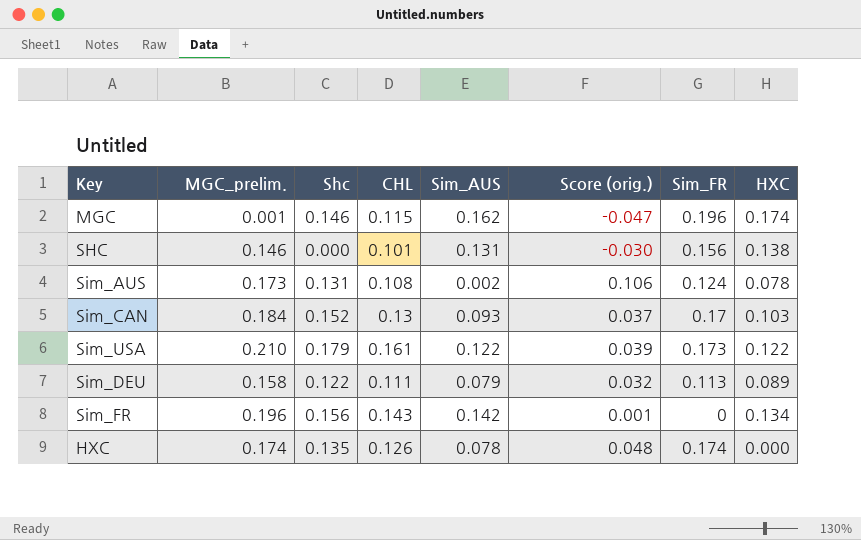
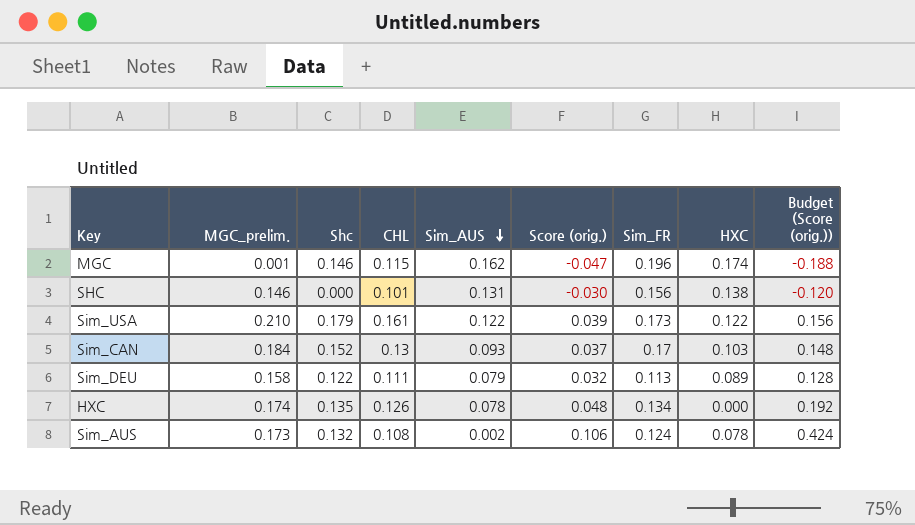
row order: none -> Sim_AUS descending
column Budget (Score (orig.)) | formula: none -> [Score (orig.)] * 4
row Sim_FR: 0.196 | 0.156 | 0.143 | 0.142 | 0.001 | 0 | 0.134 -> none
HXC | Sim_FR: 0.174 -> 0.134
Sim_AUS | Shc: 0.131 -> 0.132

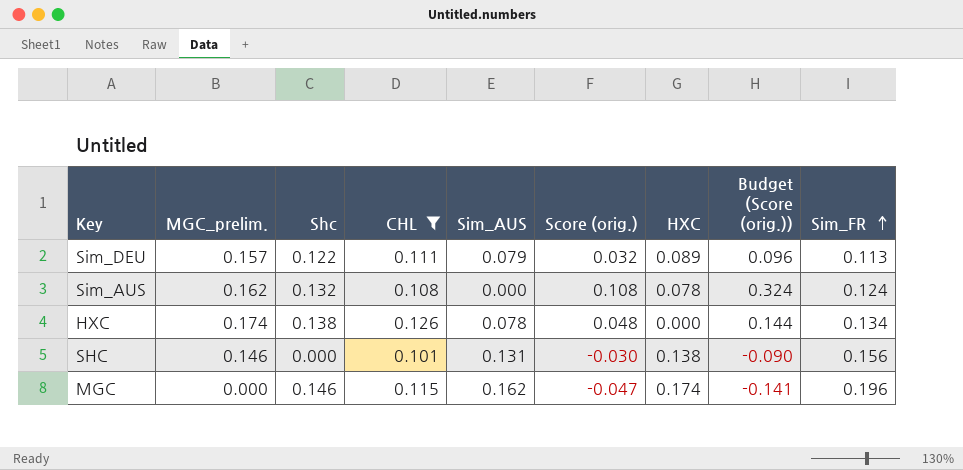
filter: none -> CHL <= 0.126
row order: Sim_AUS descending -> Sim_FR ascending
column Budget (Score (orig.)) | formula: [Score (orig.)] * 4 -> [Score (orig.)] * 3
column Sim_FR | position: 7 -> 9
Sim_DEU | MGC_prelim.: 0.158 -> 0.157
Sim_AUS | MGC_prelim.: 0.173 -> 0.162
Sim_AUS | Sim_AUS: 0.002 -> 0.000
Sim_AUS | Score (orig.): 0.106 -> 0.108
HXC | Shc: 0.135 -> 0.138
MGC | MGC_prelim.: 0.001 -> 0.000

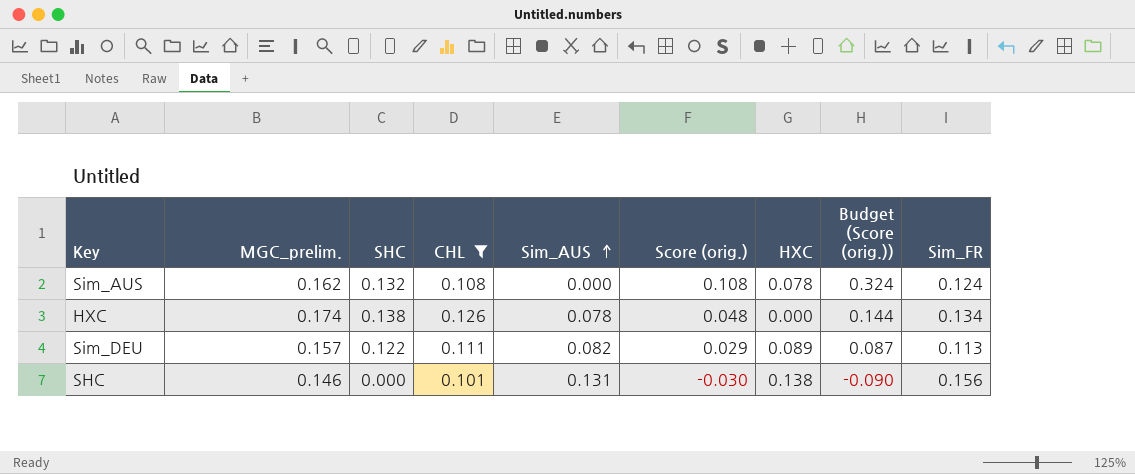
row order: Sim_FR ascending -> Sim_AUS ascending
column name: Shc -> SHC
row MGC: 0.000 | 0.146 | 0.115 | 0.162 | -0.047 | 0.174 | -0.141 | 0.196 -> none
Sim_DEU | Sim_AUS: 0.079 -> 0.082
Sim_DEU | Score (orig.): 0.032 -> 0.029
Sim_DEU | Budget (Score (orig.)): 0.096 -> 0.087

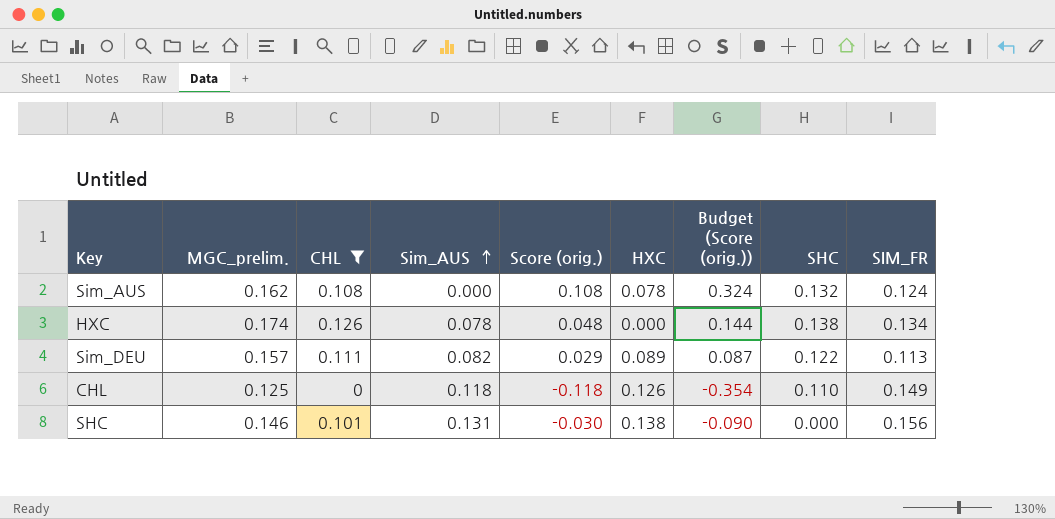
column SHC | position: 3 -> 8
column name: Sim_FR -> SIM_FR
row CHL: none -> 0.125 | 0 | 0.118 | -0.118 | 0.126 | -0.354 | 0.110 | 0.149

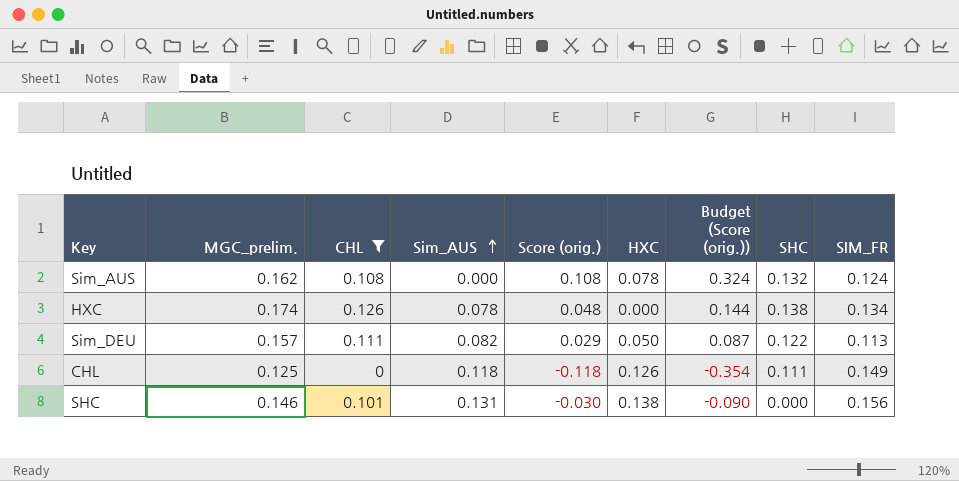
Sim_DEU | HXC: 0.089 -> 0.050
CHL | SHC: 0.110 -> 0.111

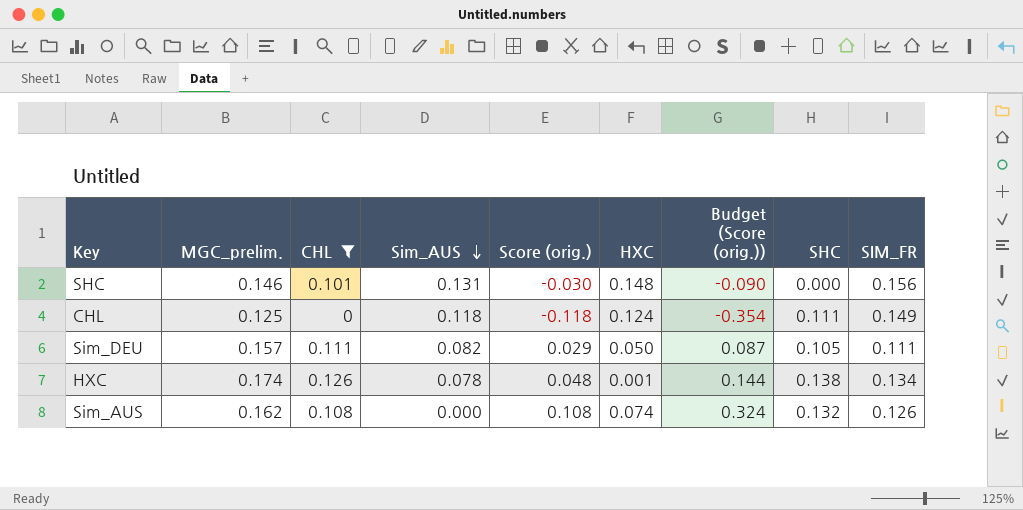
row order: Sim_AUS ascending -> Sim_AUS descending
SHC | HXC: 0.138 -> 0.148
CHL | HXC: 0.126 -> 0.124
Sim_DEU | SHC: 0.122 -> 0.105
Sim_DEU | SIM_FR: 0.113 -> 0.111
HXC | HXC: 0.000 -> 0.001
Sim_AUS | HXC: 0.078 -> 0.074
Sim_AUS | SIM_FR: 0.124 -> 0.126

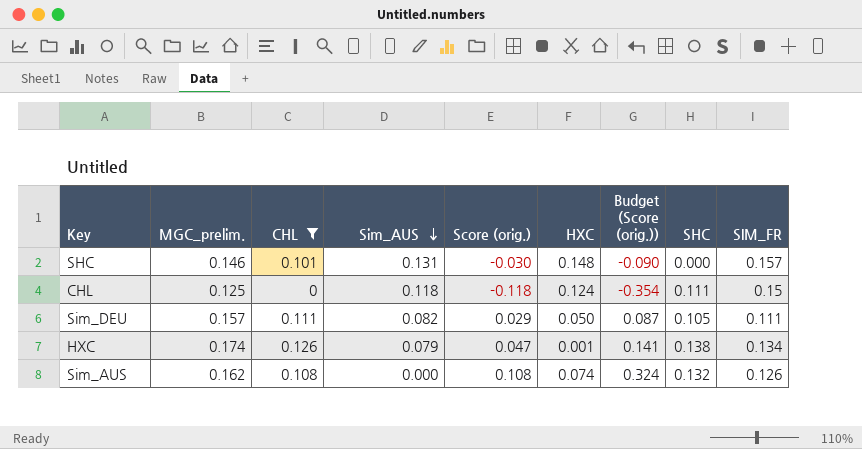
SHC | SIM_FR: 0.156 -> 0.157
CHL | SIM_FR: 0.149 -> 0.15
HXC | Sim_AUS: 0.078 -> 0.079
HXC | Score (orig.): 0.048 -> 0.047
HXC | Budget (Score (orig.)): 0.144 -> 0.141

